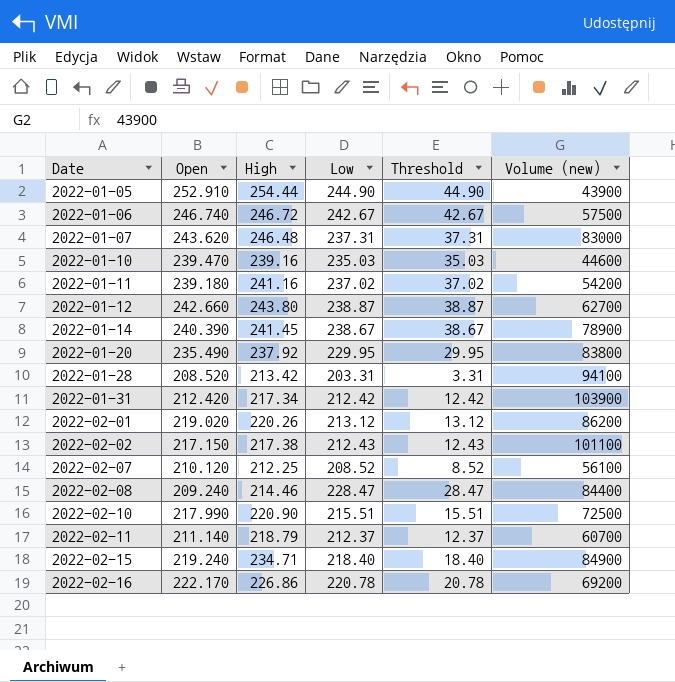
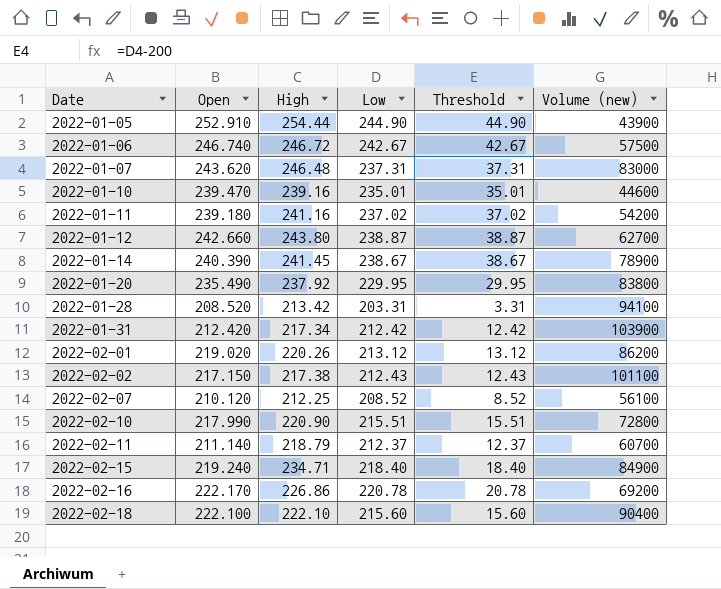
row 2022-02-08: 209.240 | 214.46 | 228.47 | 28.47 | 84400 -> none
2022-01-10 | Low: 235.03 -> 235.01
2022-01-10 | Threshold: 35.03 -> 35.01
2022-02-10 | Volume (new): 72500 -> 72800
row 2022-02-18: none -> 222.100 | 222.10 | 215.60 | 15.60 | 90400

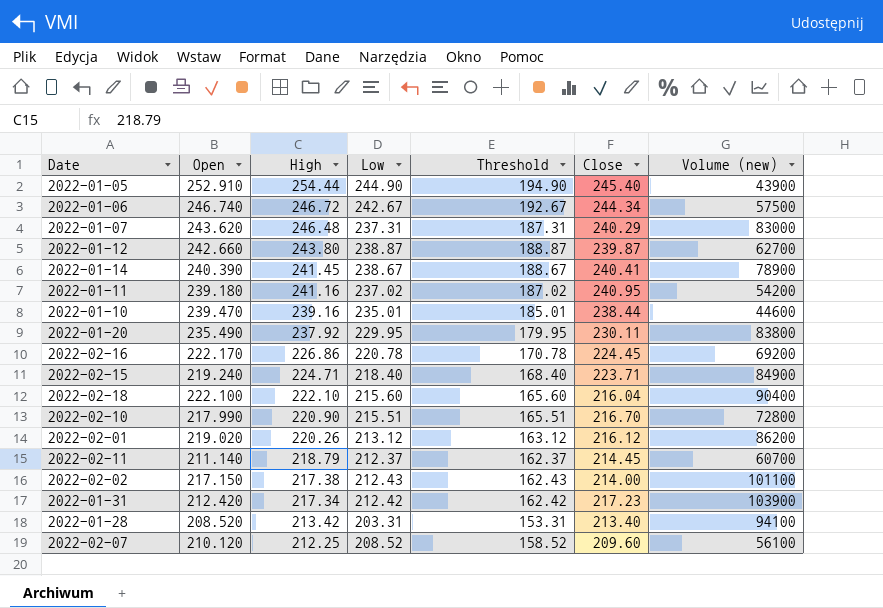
row order: Date ascending -> High descending
column Threshold | formula: [Low] - 200 -> [Low] - 50
column Close | position: none -> 6
2022-02-15 | High: 234.71 -> 224.71

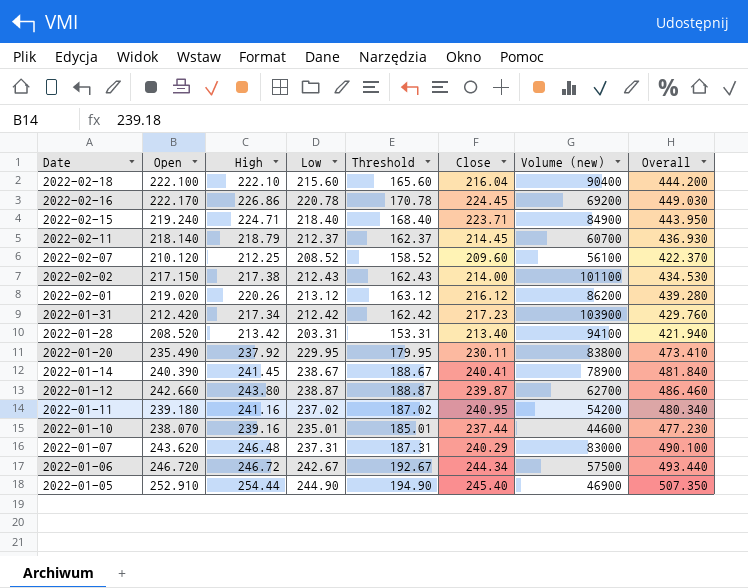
row order: High descending -> Date descending
column Overall | formula: none -> [Open] + [High]
row 2022-02-10: 217.990 | 220.90 | 215.51 | 165.51 | 216.70 | 72800 -> none
2022-02-11 | Open: 211.140 -> 218.140
2022-01-10 | Open: 239.470 -> 238.070
2022-01-10 | Close: 238.44 -> 237.44
2022-01-06 | Open: 246.740 -> 246.720
2022-01-05 | Volume (new): 43900 -> 46900

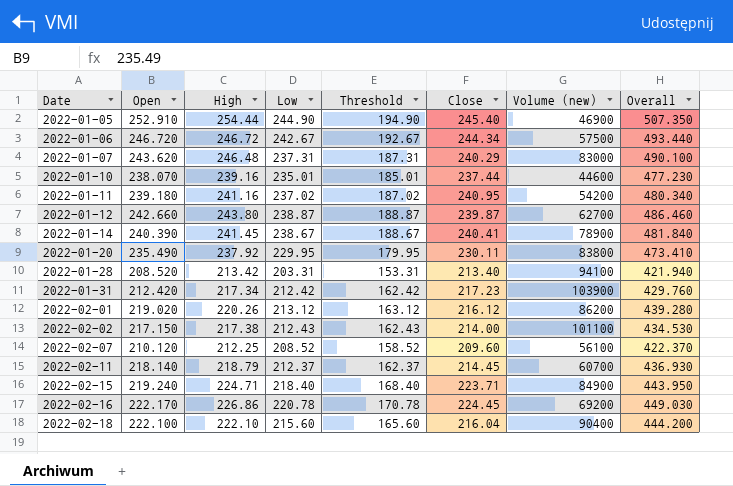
row order: Date descending -> Date ascending

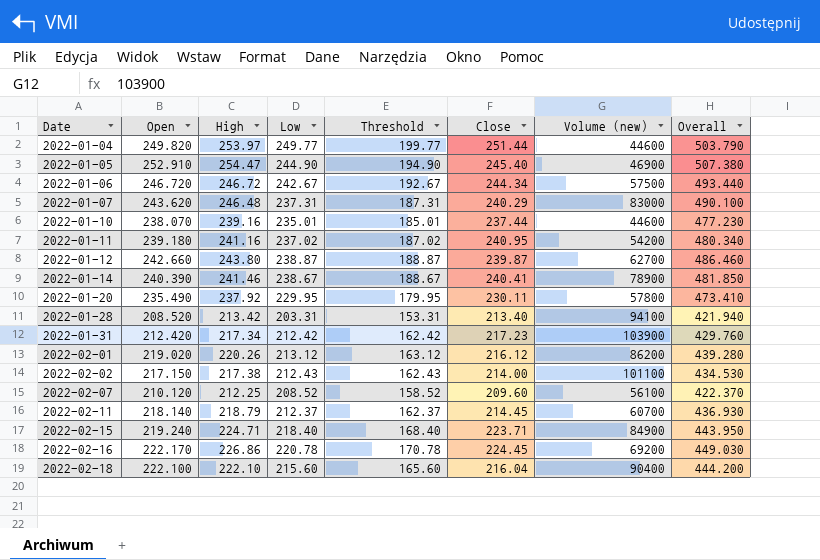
row 2022-01-04: none -> 249.820 | 253.97 | 249.77 | 199.77 | 251.44 | 44600 | 503.790
2022-01-05 | High: 254.44 -> 254.47
2022-01-05 | Overall: 507.350 -> 507.380
2022-01-14 | High: 241.45 -> 241.46
2022-01-14 | Overall: 481.840 -> 481.850
2022-01-20 | Volume (new): 83800 -> 57800

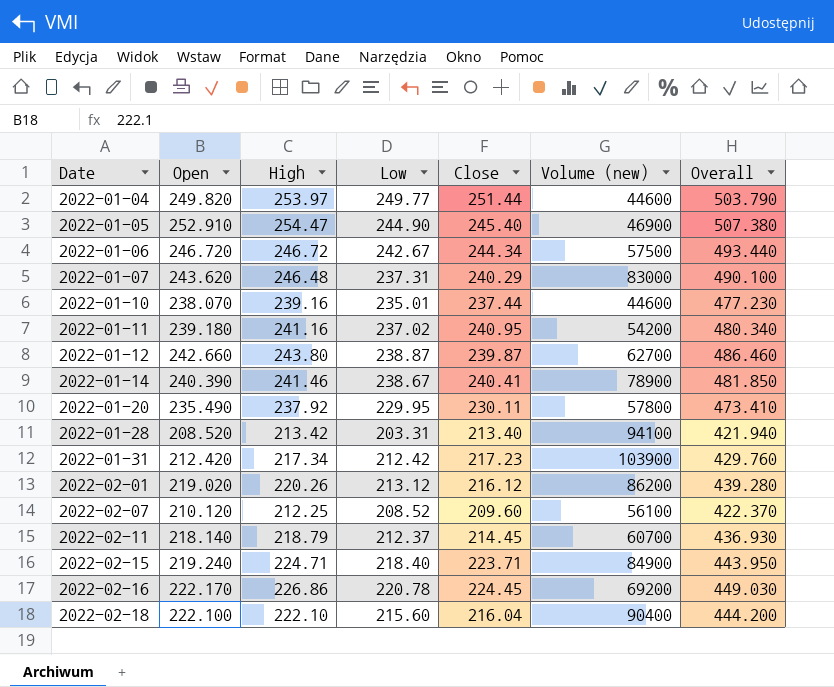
column Threshold | formula: [Low] - 50 -> none
row 2022-02-02: 217.150 | 217.38 | 212.43 | 162.43 | 214.00 | 101100 | 434.530 -> none

